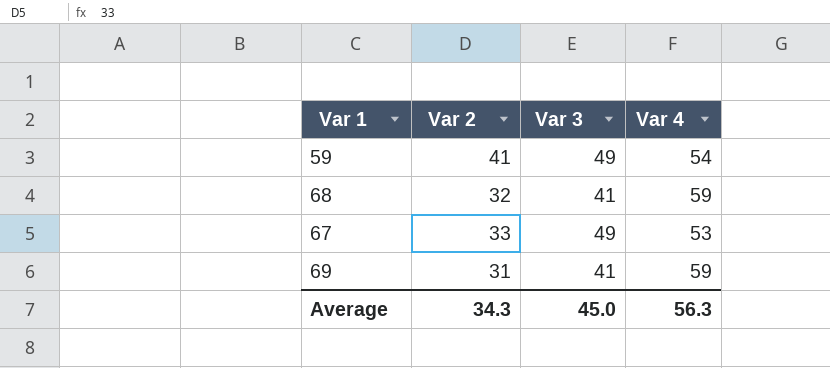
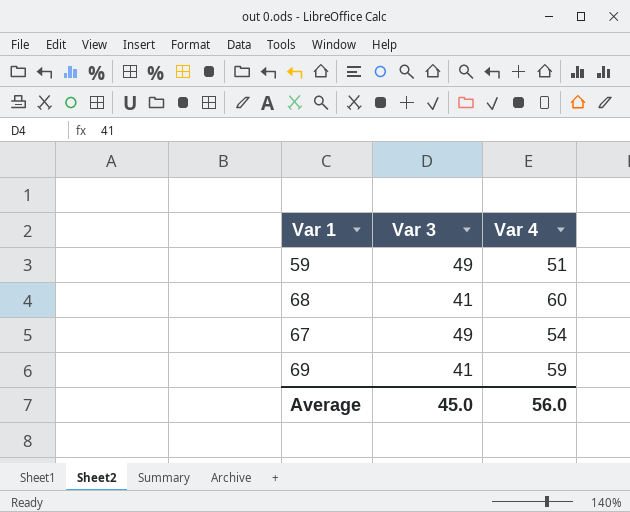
column Var 2 | position: 2 -> none
59 | Var 4: 54 -> 51
68 | Var 4: 59 -> 60
67 | Var 4: 53 -> 54
Average | Var 4: 56.3 -> 56.0

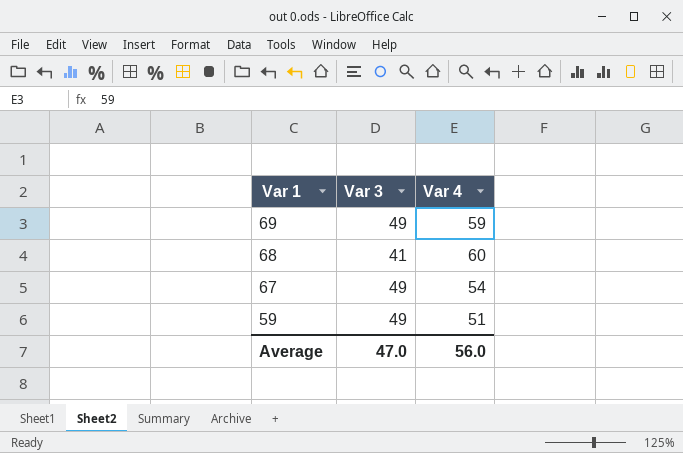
row order: none -> Var 1 descending
69 | Var 3: 41 -> 49
Average | Var 3: 45.0 -> 47.0

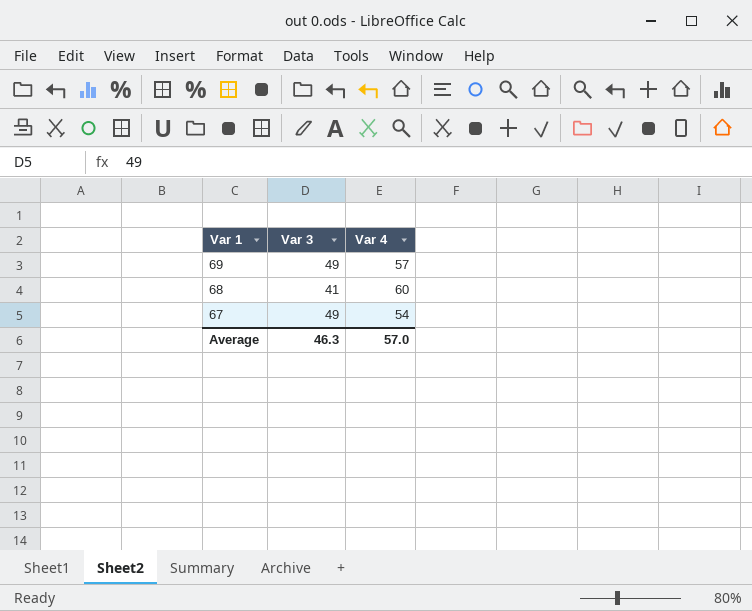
row 59: 49 | 51 -> none
69 | Var 4: 59 -> 57
Average | Var 3: 47.0 -> 46.3
Average | Var 4: 56.0 -> 57.0

